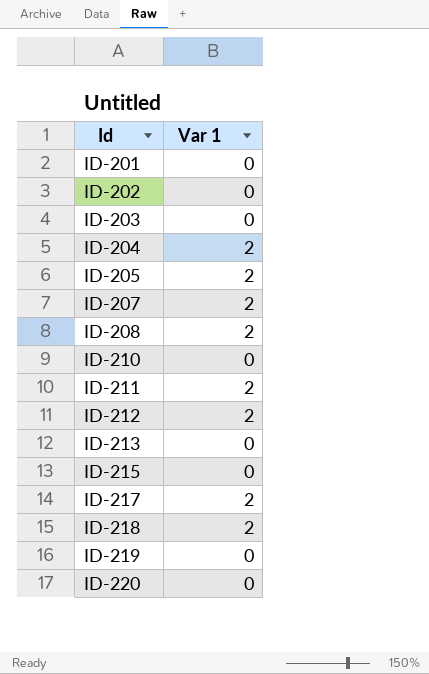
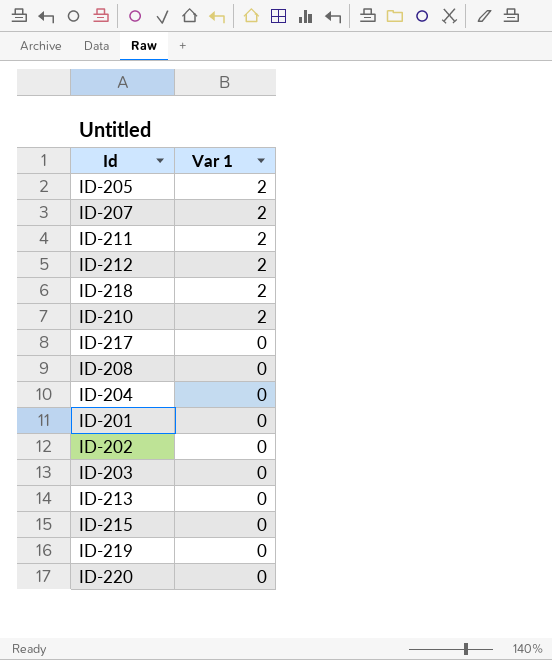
row order: Id ascending -> Var 1 descending
ID-210 | Var 1: 0 -> 2
ID-217 | Var 1: 2 -> 0
ID-208 | Var 1: 2 -> 0
ID-204 | Var 1: 2 -> 0

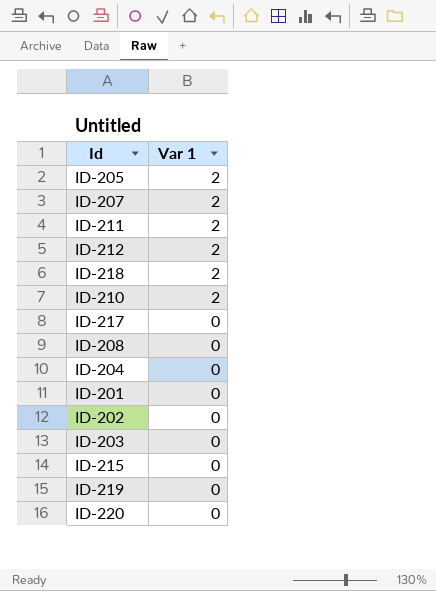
row ID-213: 0 -> none

